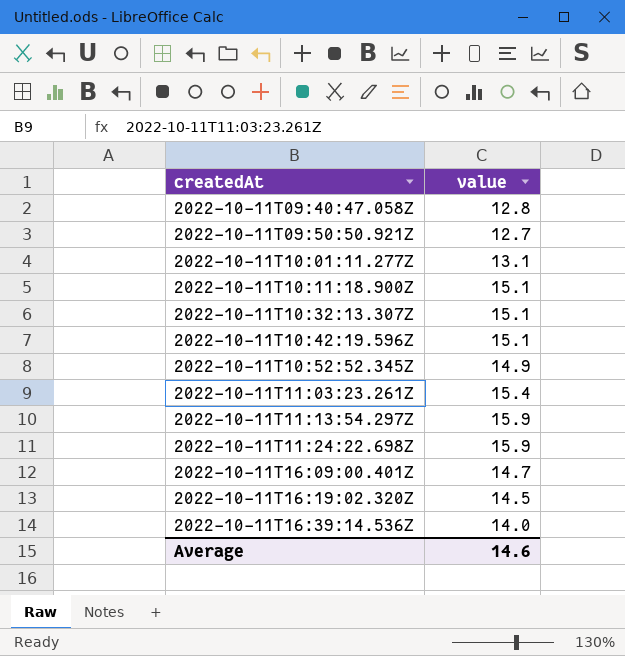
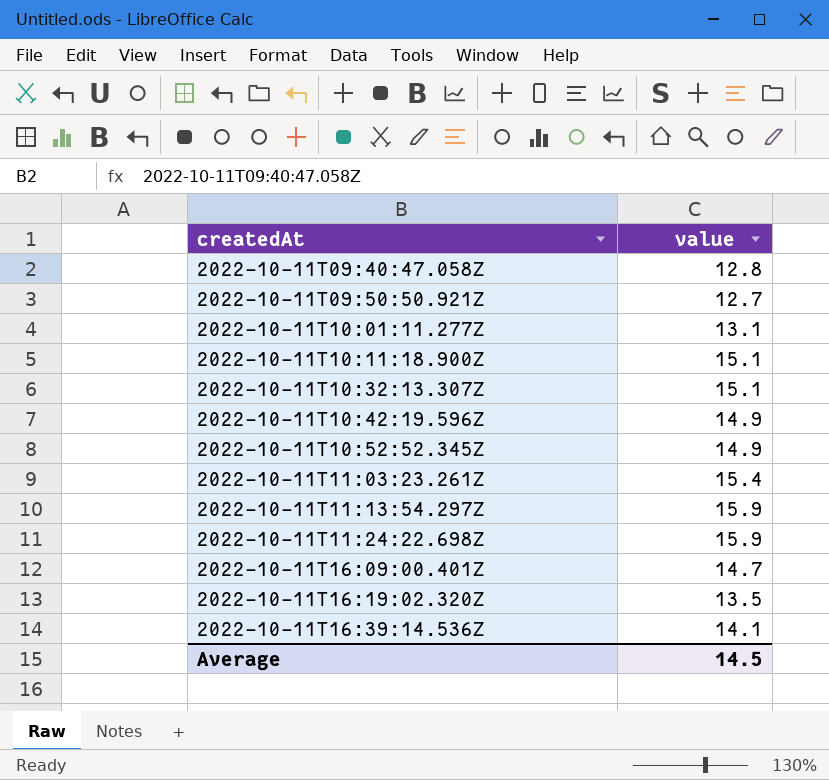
2022-10-11T10:42:19.596Z | value: 15.1 -> 14.9
2022-10-11T16:19:02.320Z | value: 14.5 -> 13.5
2022-10-11T16:39:14.536Z | value: 14.0 -> 14.1
Average | value: 14.6 -> 14.5

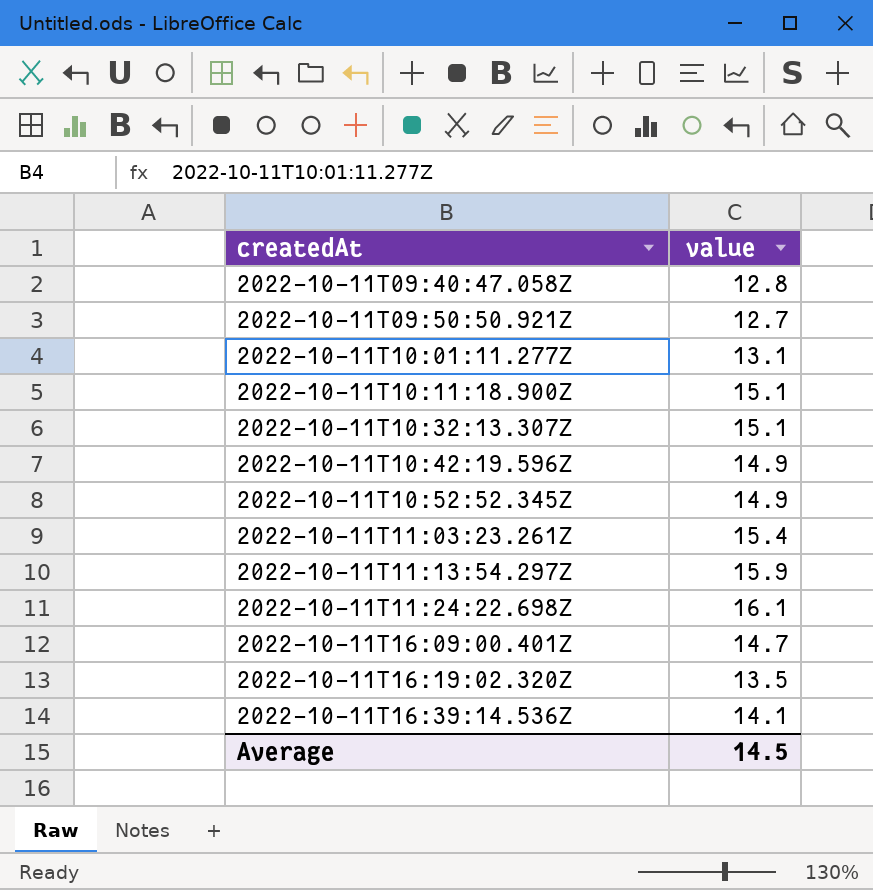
2022-10-11T11:24:22.698Z | value: 15.9 -> 16.1

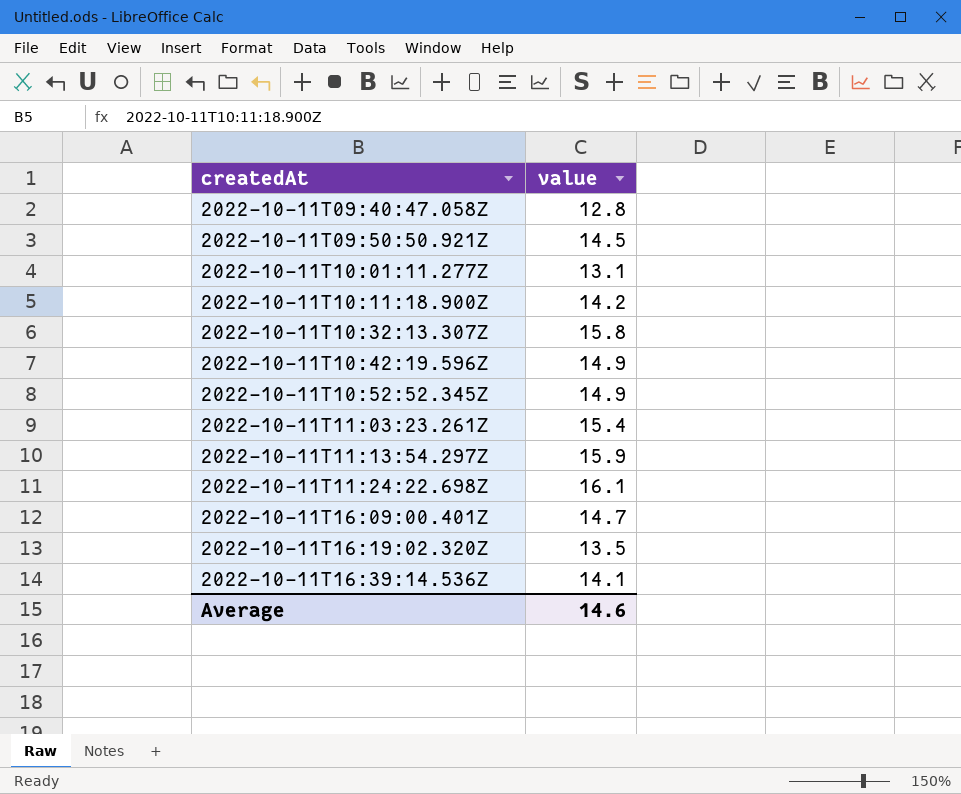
2022-10-11T09:50:50.921Z | value: 12.7 -> 14.5
2022-10-11T10:11:18.900Z | value: 15.1 -> 14.2
2022-10-11T10:32:13.307Z | value: 15.1 -> 15.8
Average | value: 14.5 -> 14.6

